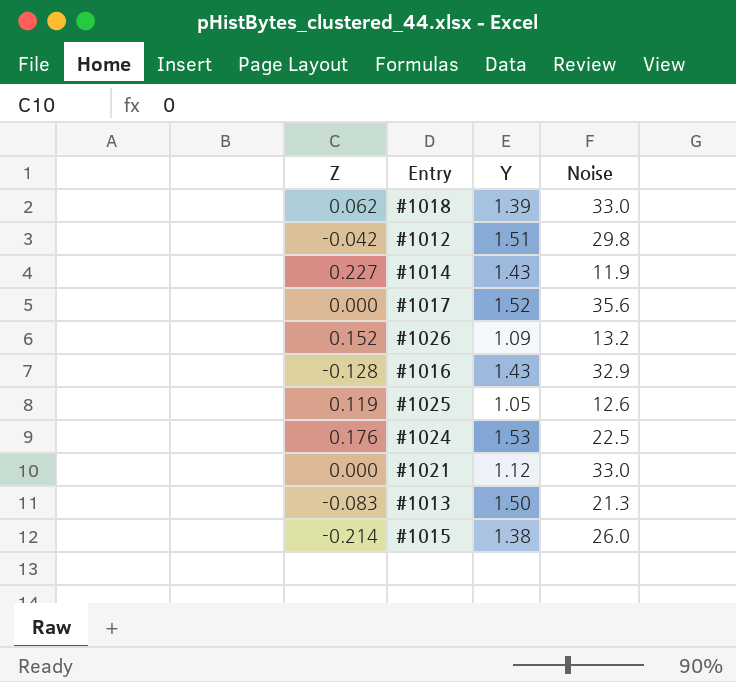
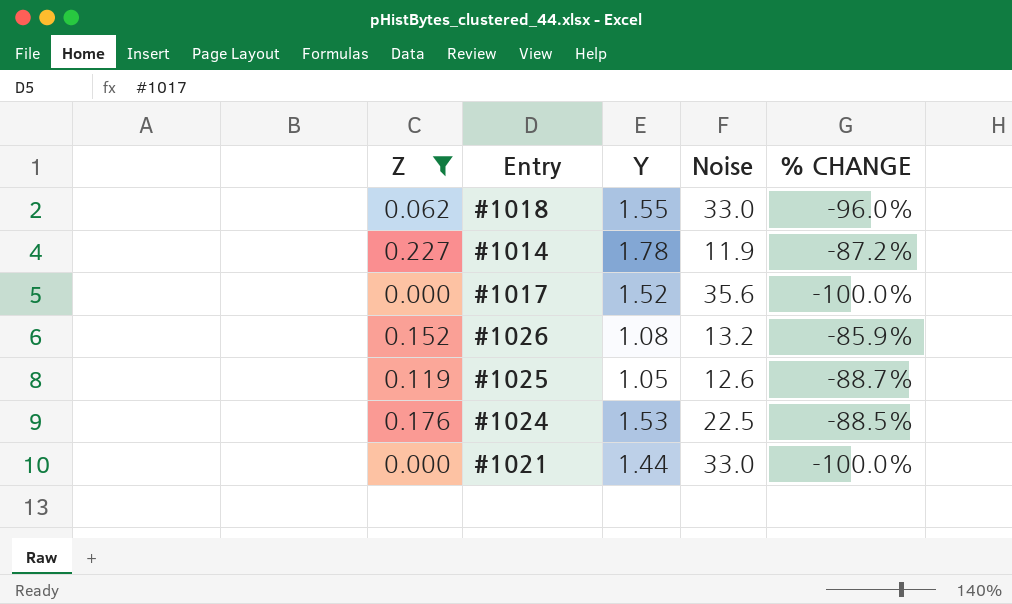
filter: none -> Z >= 0.000
column % CHANGE | formula: none -> ([Z] - [Y]) / [Y]
#1018 | Y: 1.39 -> 1.55
#1014 | Y: 1.43 -> 1.78
#1026 | Y: 1.09 -> 1.08
#1021 | Y: 1.12 -> 1.44

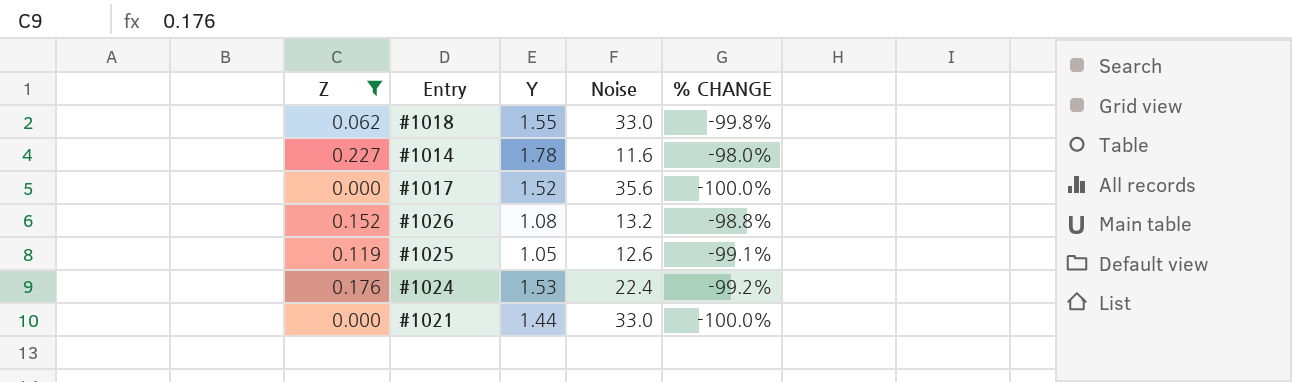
column % CHANGE | formula: ([Z] - [Y]) / [Y] -> ([Z] - [Noise]) / [Noise]
#1014 | Noise: 11.9 -> 11.6
#1024 | Noise: 22.5 -> 22.4

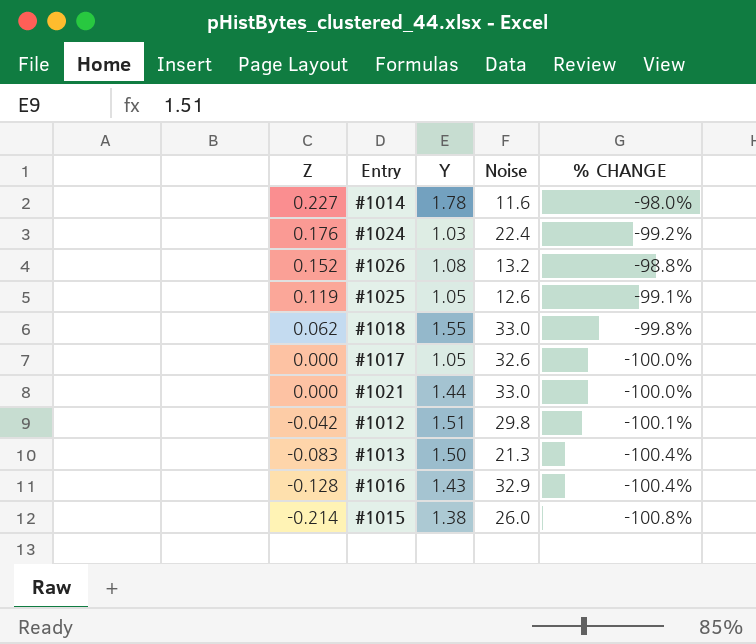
filter: Z >= 0.000 -> none
row order: none -> Z descending
#1024 | Y: 1.53 -> 1.03
#1017 | Y: 1.52 -> 1.05
#1017 | Noise: 35.6 -> 32.6

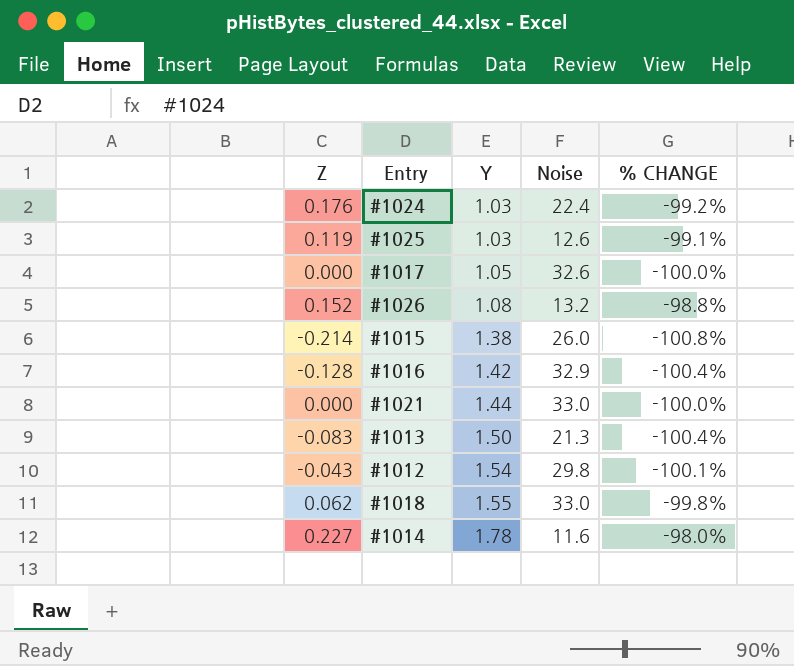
row order: Z descending -> Y ascending
#1025 | Y: 1.05 -> 1.03
#1016 | Y: 1.43 -> 1.42
#1012 | Z: -0.042 -> -0.043
#1012 | Y: 1.51 -> 1.54

